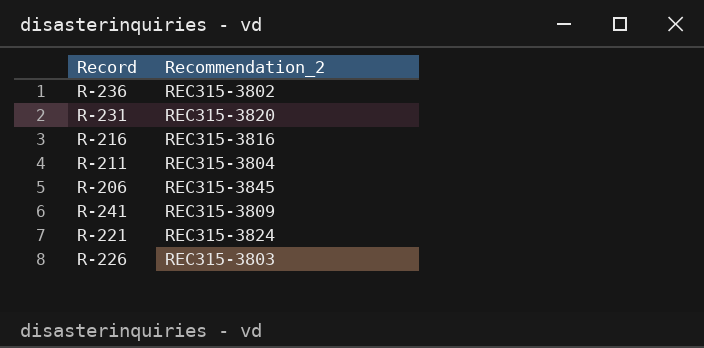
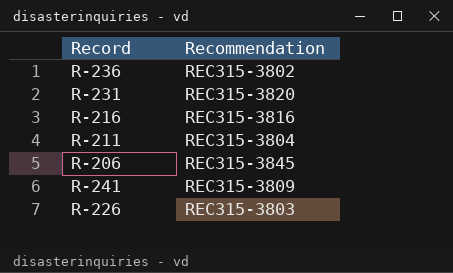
column name: Recommendation_2 -> Recommendation
row R-221: REC315-3824 -> none

